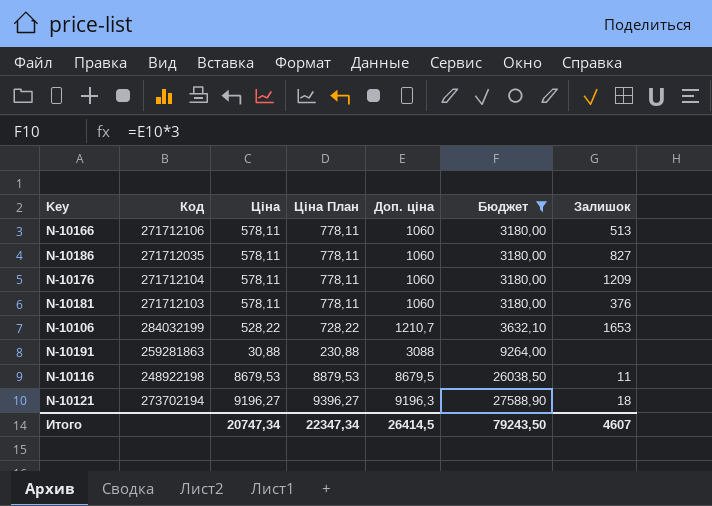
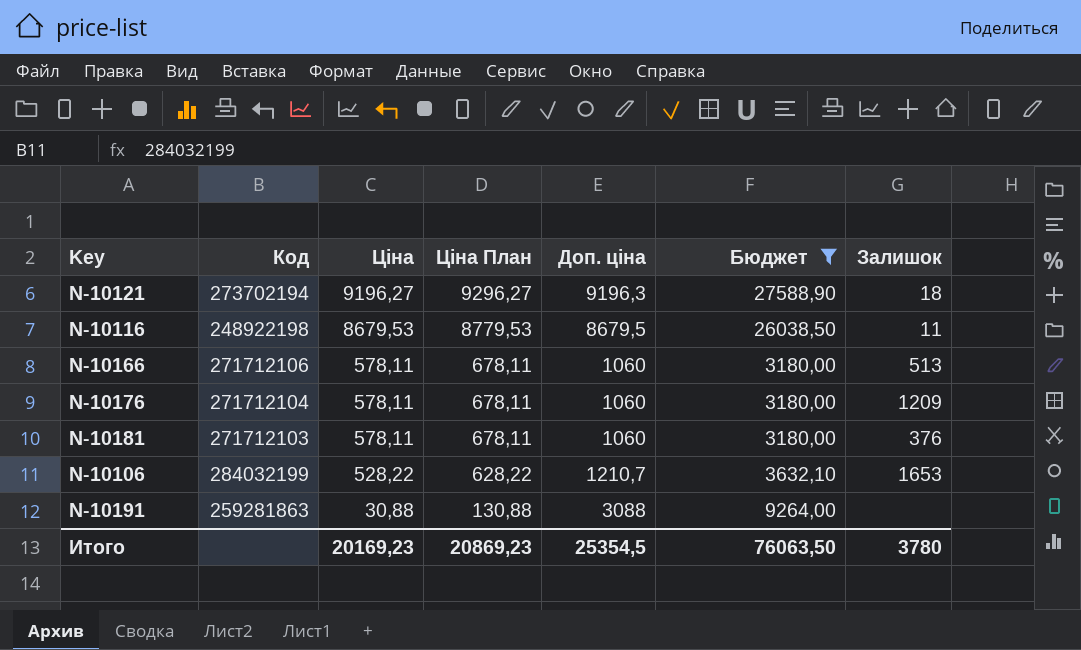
row order: Доп. ціна ascending -> Ціна descending
column Ціна План | formula: [Ціна] + 200 -> [Ціна] + 100
row N-10186: 271712035 | 578,11 | 778,11 | 1060 | 3180,00 | 827 -> none
Итого | Ціна: 20747,34 -> 20169,23
Итого | Ціна План: 22347,34 -> 20869,23
Итого | Доп. ціна: 26414,5 -> 25354,5
Итого | Бюджет: 79243,50 -> 76063,50
Итого | Залишок: 4607 -> 3780

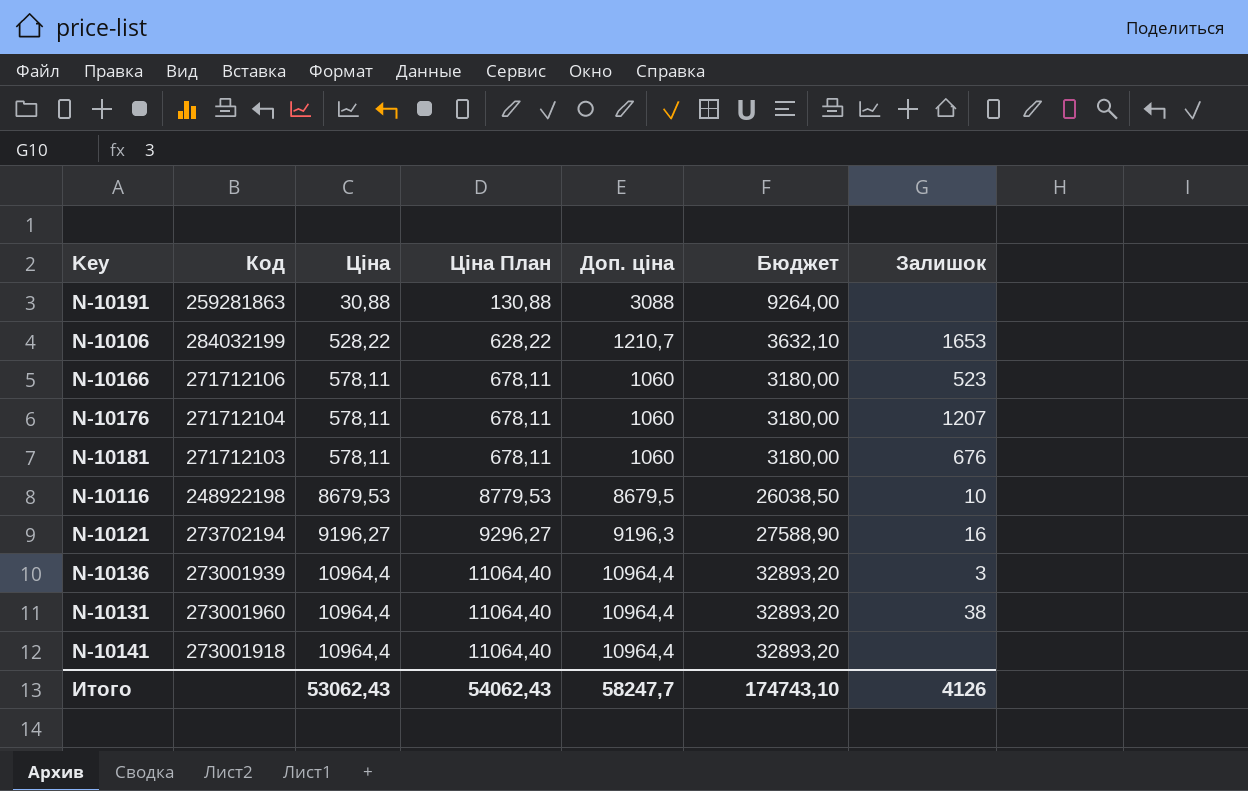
filter: Бюджет != 32893,20 -> none
row order: Ціна descending -> Ціна ascending
N-10166 | Залишок: 513 -> 523
N-10176 | Залишок: 1209 -> 1207
N-10181 | Залишок: 376 -> 676
N-10116 | Залишок: 11 -> 10
N-10121 | Залишок: 18 -> 16
Итого | Ціна: 20169,23 -> 53062,43
Итого | Ціна План: 20869,23 -> 54062,43
Итого | Доп. ціна: 25354,5 -> 58247,7
Итого | Бюджет: 76063,50 -> 174743,10
Итого | Залишок: 3780 -> 4126

